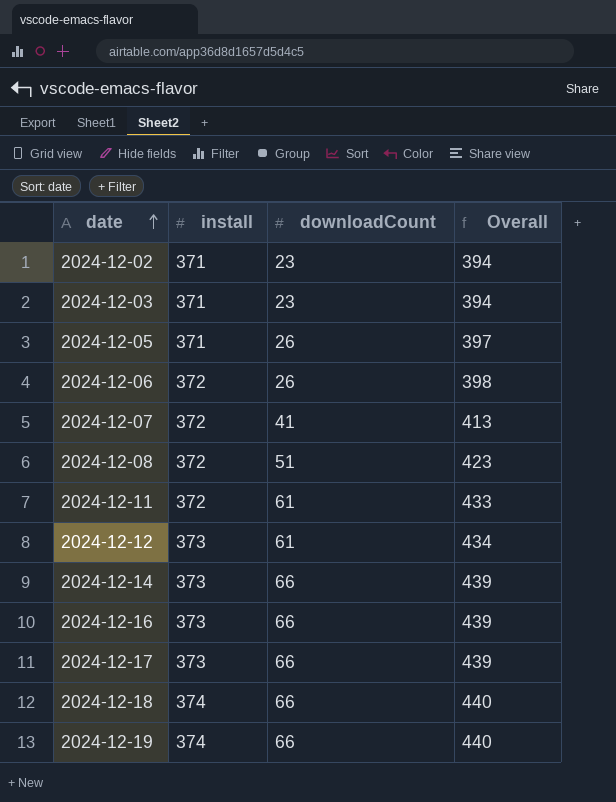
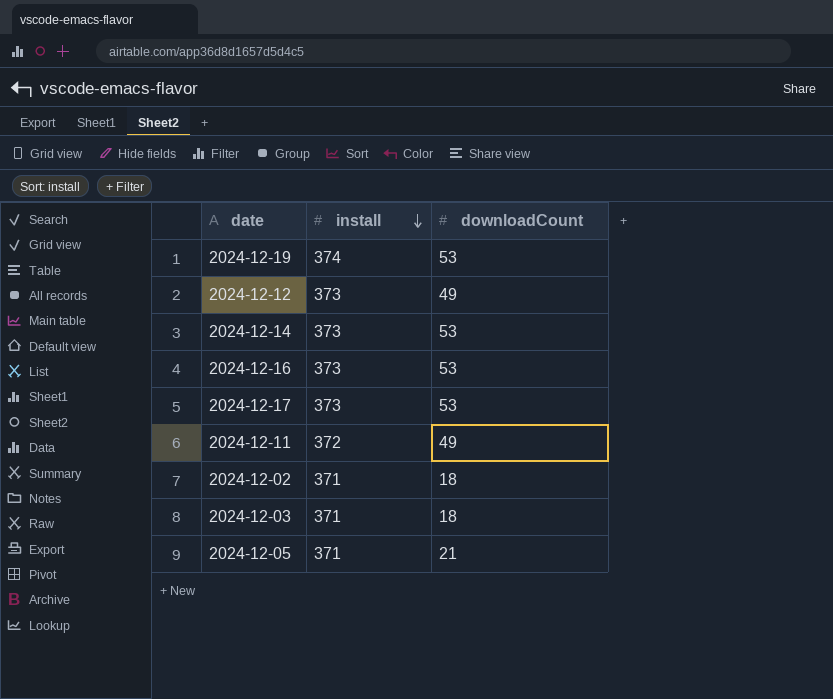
row order: date ascending -> install descending
column Overall | formula: [install] + [downloadCount] -> none
row 2024-12-06: 372 | 26 | 398 -> none
row 2024-12-07: 372 | 41 | 413 -> none
row 2024-12-08: 372 | 51 | 423 -> none
row 2024-12-18: 374 | 66 | 440 -> none
2024-12-19 | downloadCount: 66 -> 53
2024-12-12 | downloadCount: 61 -> 49
2024-12-14 | downloadCount: 66 -> 53
2024-12-16 | downloadCount: 66 -> 53
2024-12-17 | downloadCount: 66 -> 53
2024-12-11 | downloadCount: 61 -> 49
2024-12-02 | downloadCount: 23 -> 18
2024-12-03 | downloadCount: 23 -> 18
2024-12-05 | downloadCount: 26 -> 21

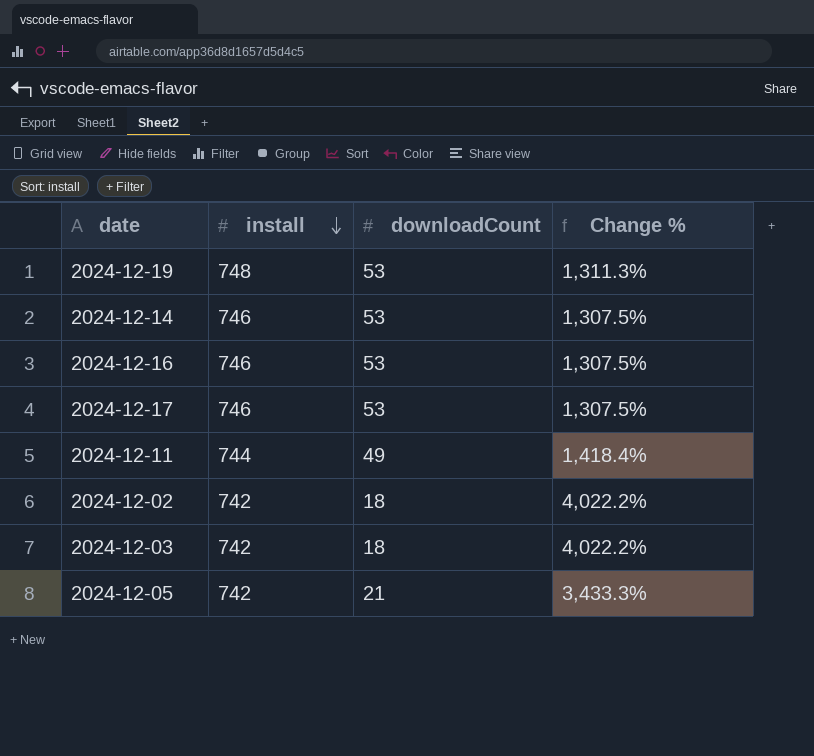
column Change % | formula: none -> ([install] - [downloadCount]) / [downloadCount]
row 2024-12-12: 373 | 49 -> none
2024-12-19 | install: 374 -> 748
2024-12-14 | install: 373 -> 746
2024-12-16 | install: 373 -> 746
2024-12-17 | install: 373 -> 746
2024-12-11 | install: 372 -> 744
2024-12-02 | install: 371 -> 742
2024-12-03 | install: 371 -> 742
2024-12-05 | install: 371 -> 742

